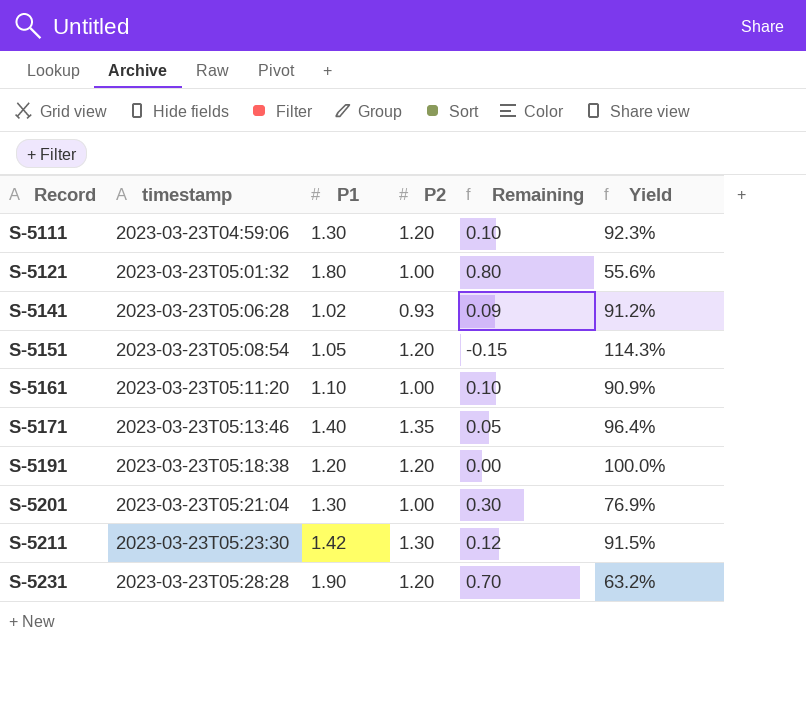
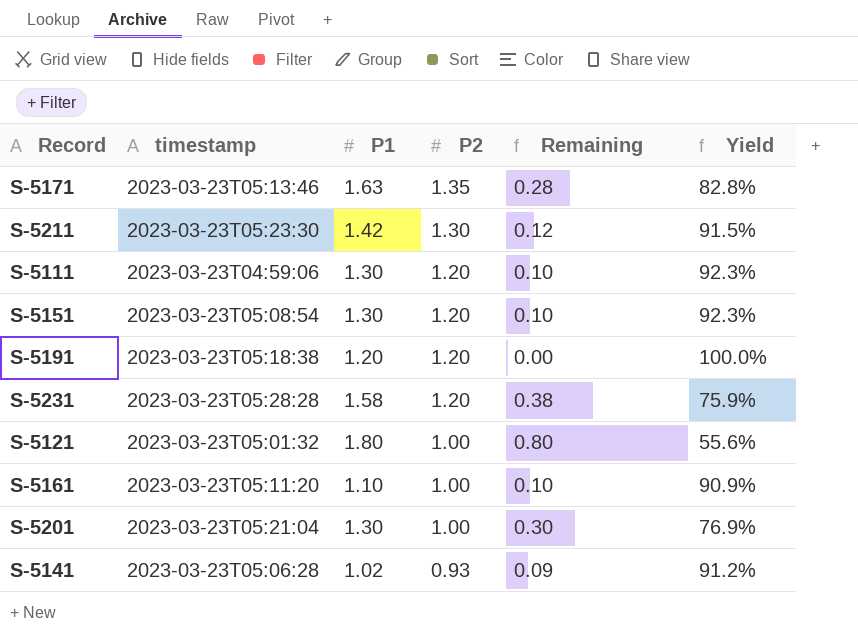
row order: Record ascending -> P2 descending
S-5171 | P1: 1.40 -> 1.63
S-5171 | Remaining: 0.05 -> 0.28
S-5171 | Yield: 96.4% -> 82.8%
S-5151 | P1: 1.05 -> 1.30
S-5151 | Remaining: -0.15 -> 0.10
S-5151 | Yield: 114.3% -> 92.3%
S-5231 | P1: 1.90 -> 1.58
S-5231 | Remaining: 0.70 -> 0.38
S-5231 | Yield: 63.2% -> 75.9%

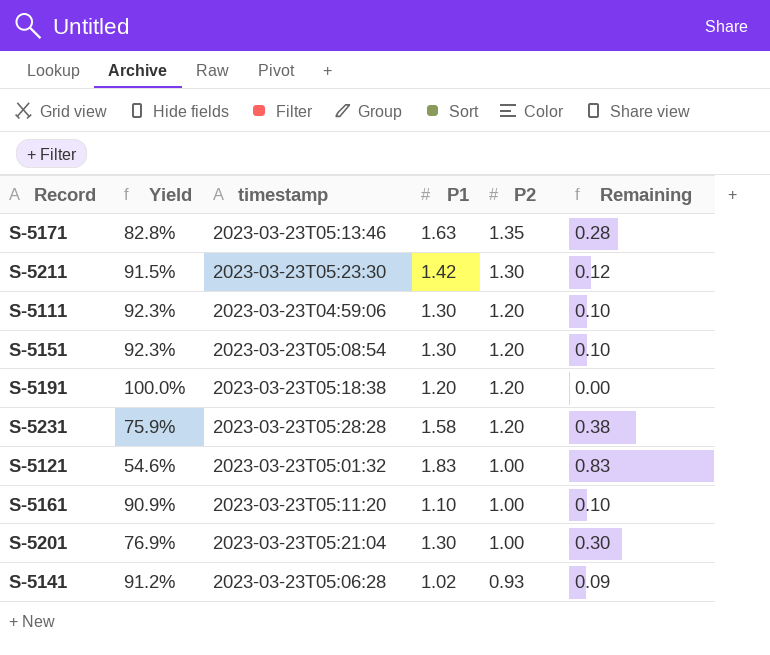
column Yield | position: 6 -> 2
S-5121 | Yield: 55.6% -> 54.6%
S-5121 | P1: 1.80 -> 1.83
S-5121 | Remaining: 0.80 -> 0.83

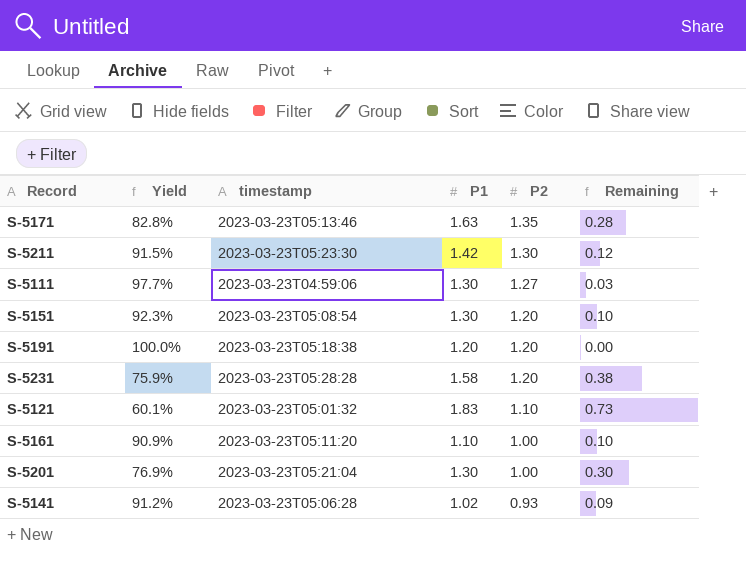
S-5111 | Yield: 92.3% -> 97.7%
S-5111 | P2: 1.20 -> 1.27
S-5111 | Remaining: 0.10 -> 0.03
S-5121 | Yield: 54.6% -> 60.1%
S-5121 | P2: 1.00 -> 1.10
S-5121 | Remaining: 0.83 -> 0.73

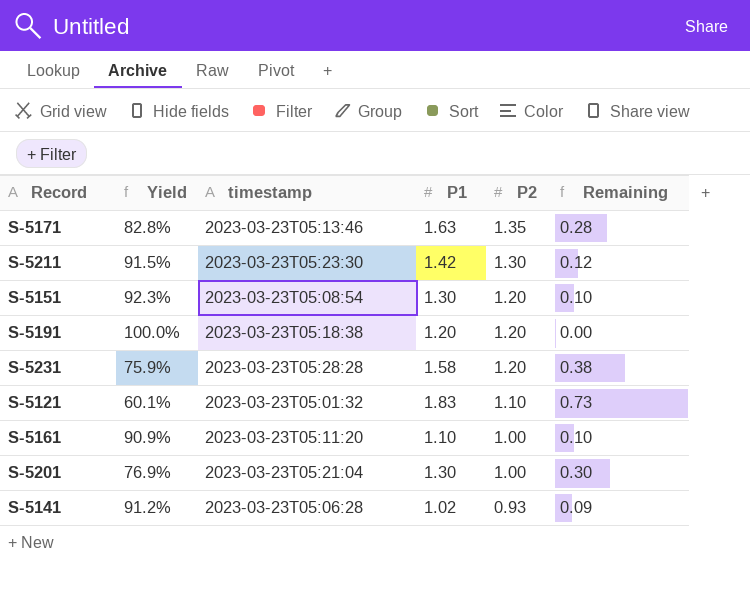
row S-5111: 97.7% | 2023-03-23T04:59:06 | 1.30 | 1.27 | 0.03 -> none

